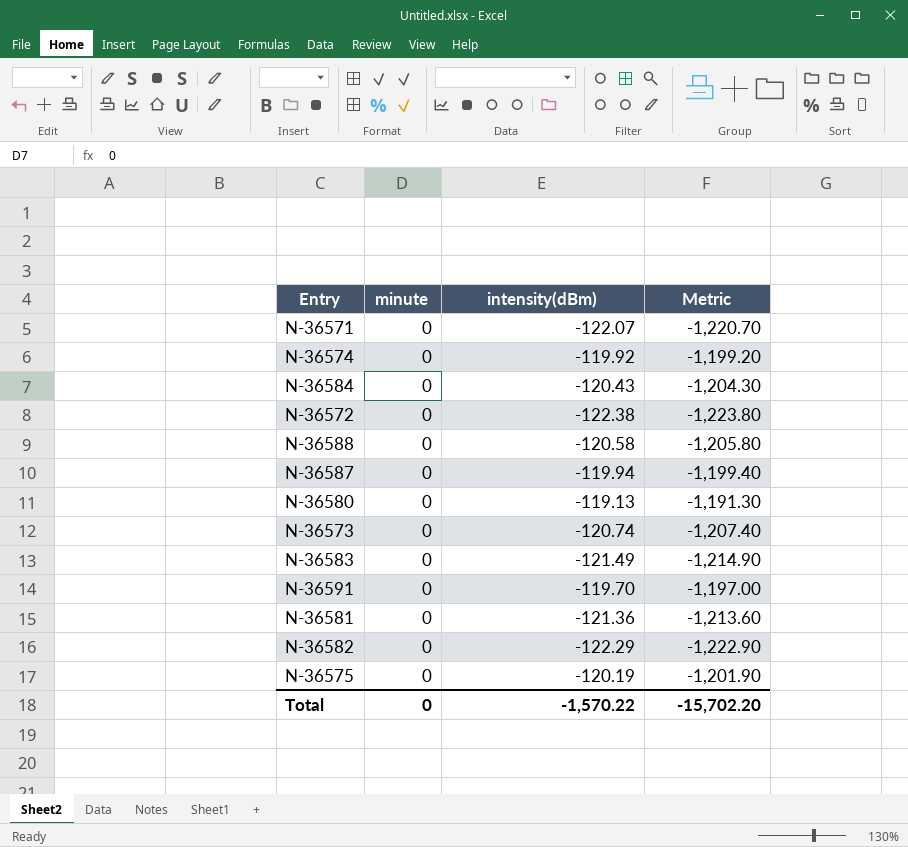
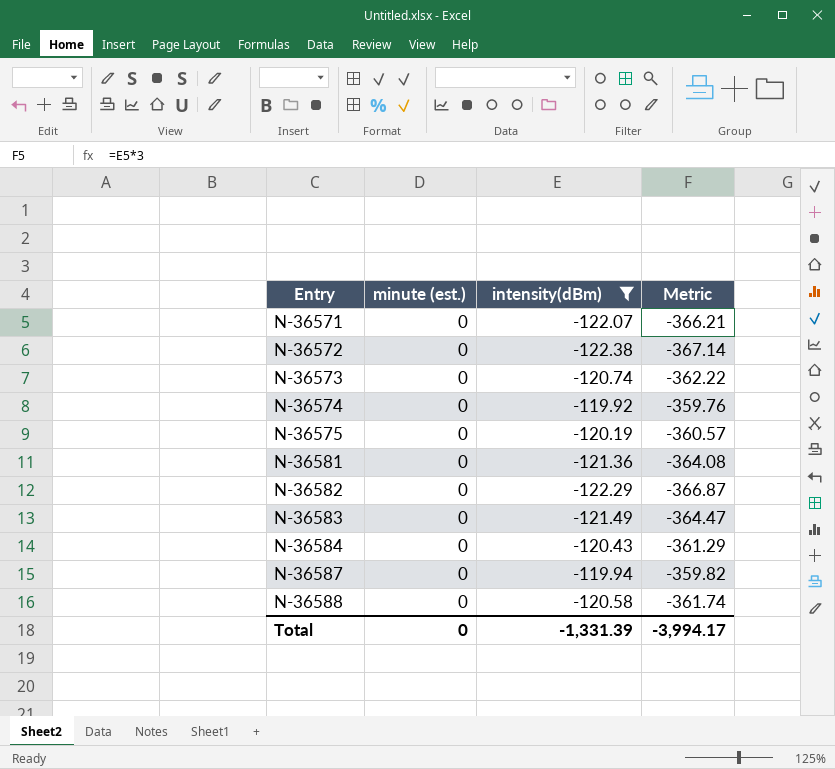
filter: none -> intensity(dBm) <= -119.92
row order: none -> Entry ascending
column name: minute -> minute (est.)
column Metric | formula: [intensity(dBm)] * 10 -> [intensity(dBm)] * 3
Total | intensity(dBm): -1,570.22 -> -1,331.39
Total | Metric: -15,702.20 -> -3,994.17

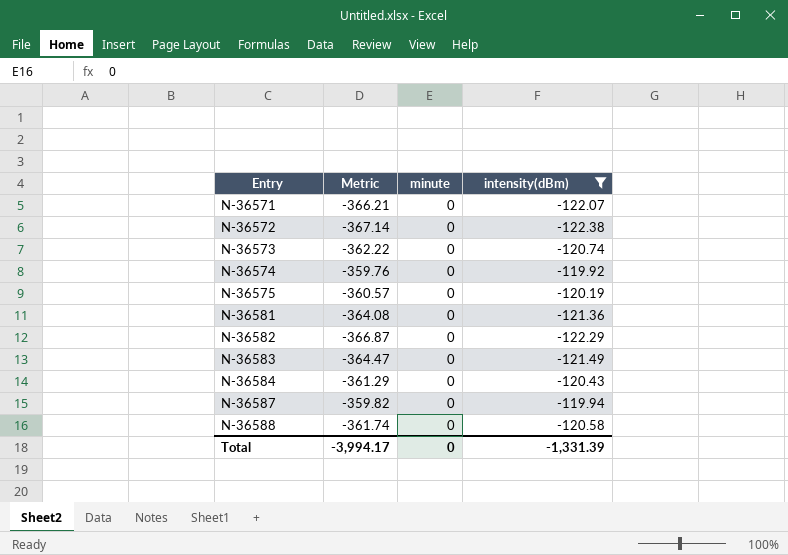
column Metric | position: 4 -> 2
column name: minute (est.) -> minute

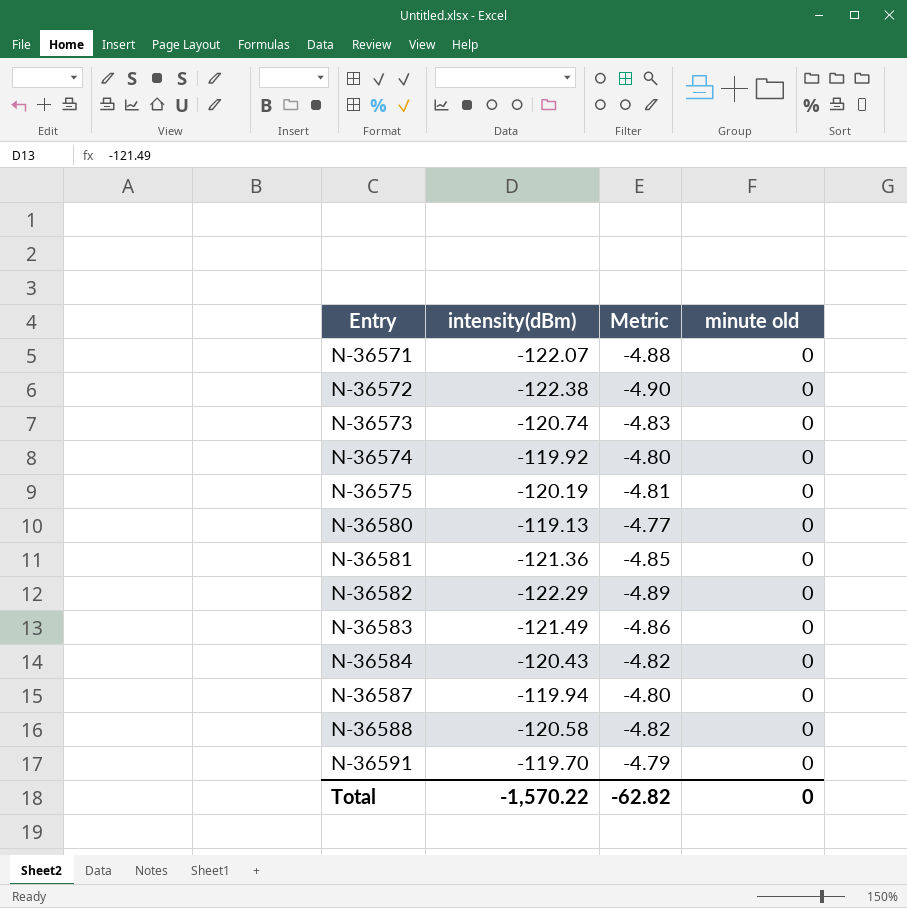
filter: intensity(dBm) <= -119.92 -> none
column intensity(dBm) | position: 4 -> 2
column Metric | formula: [intensity(dBm)] * 3 -> [intensity(dBm)] * 0.04
column name: minute -> minute old
Total | intensity(dBm): -1,331.39 -> -1,570.22
Total | Metric: -3,994.17 -> -62.82

